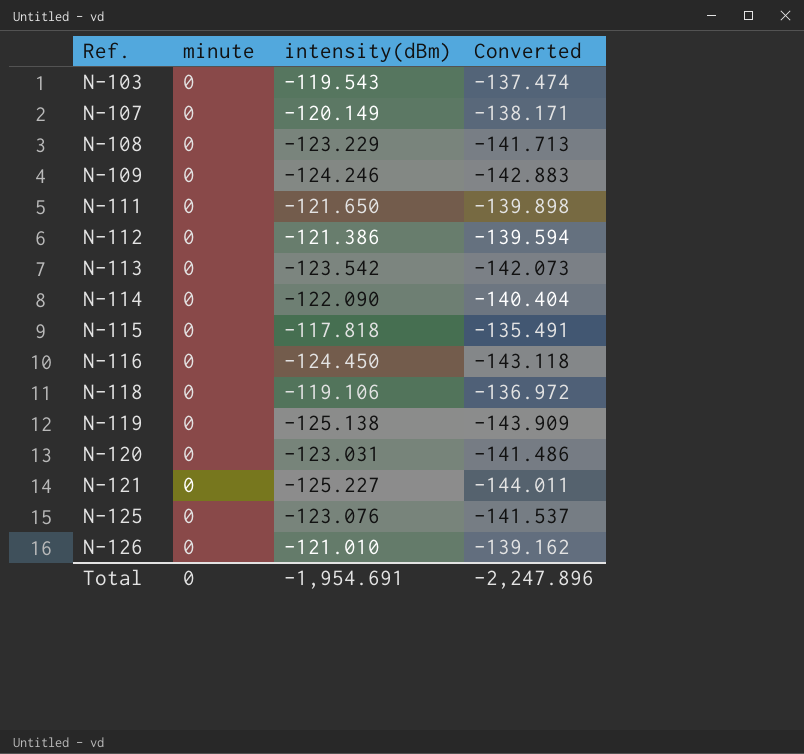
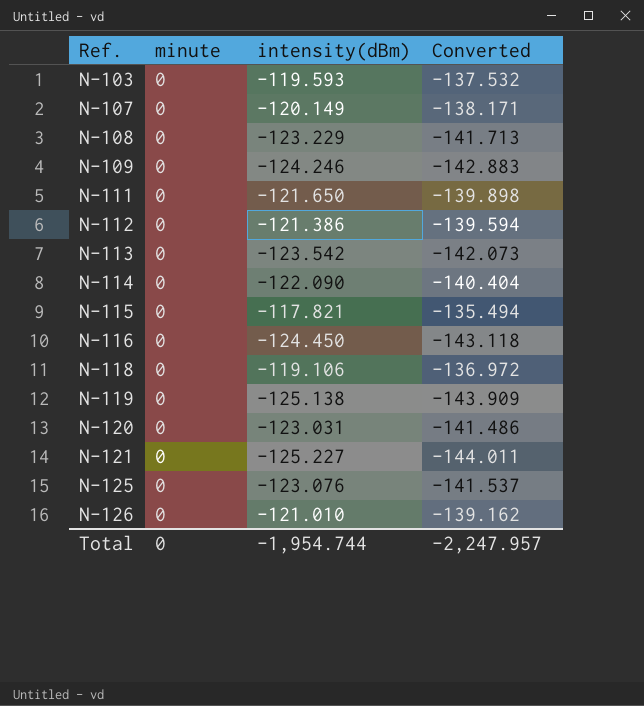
N-103 | intensity(dBm): -119.543 -> -119.593
N-103 | Converted: -137.474 -> -137.532
N-115 | intensity(dBm): -117.818 -> -117.821
N-115 | Converted: -135.491 -> -135.494
Total | intensity(dBm): -1,954.691 -> -1,954.744
Total | Converted: -2,247.896 -> -2,247.957

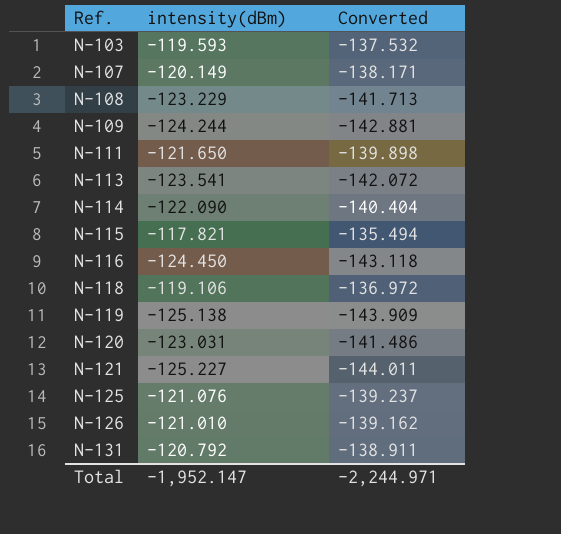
column minute | position: 2 -> none
row N-112: 0 | -121.386 | -139.594 -> none
N-109 | intensity(dBm): -124.246 -> -124.244
N-109 | Converted: -142.883 -> -142.881
N-113 | intensity(dBm): -123.542 -> -123.541
N-113 | Converted: -142.073 -> -142.072
N-125 | intensity(dBm): -123.076 -> -121.076
N-125 | Converted: -141.537 -> -139.237
row N-131: none -> -120.792 | -138.911
Total | intensity(dBm): -1,954.744 -> -1,952.147
Total | Converted: -2,247.957 -> -2,244.971

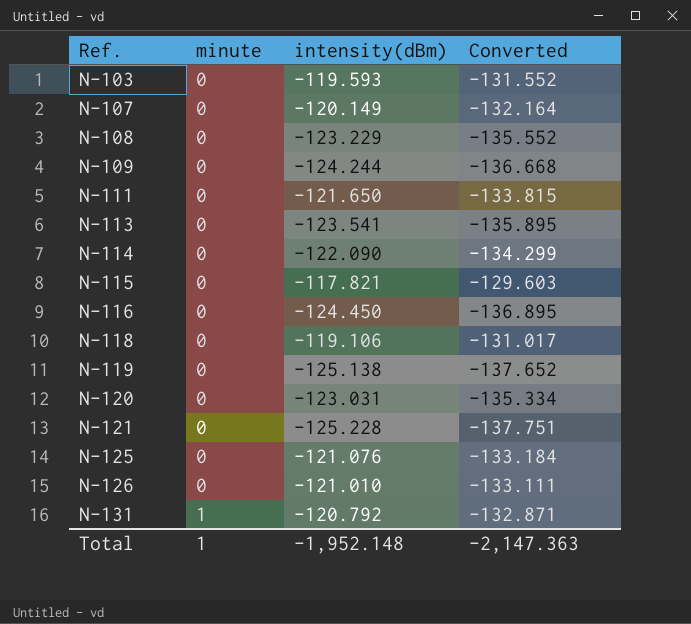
column minute | position: none -> 2
column Converted | formula: [intensity(dBm)] * 1.15 -> [intensity(dBm)] * 1.1
N-121 | intensity(dBm): -125.227 -> -125.228
Total | intensity(dBm): -1,952.147 -> -1,952.148
Total | Converted: -2,244.971 -> -2,147.363

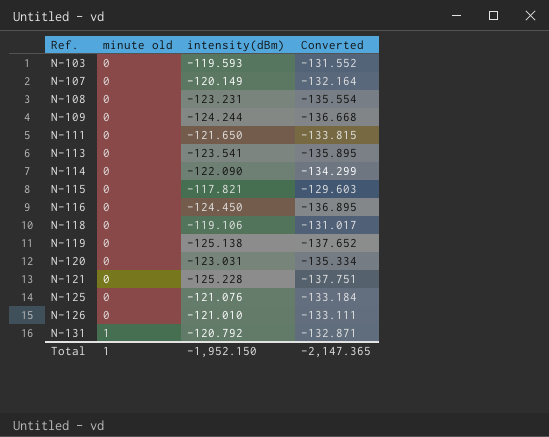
column name: minute -> minute old
N-108 | intensity(dBm): -123.229 -> -123.231
N-108 | Converted: -135.552 -> -135.554
Total | intensity(dBm): -1,952.148 -> -1,952.150
Total | Converted: -2,147.363 -> -2,147.365

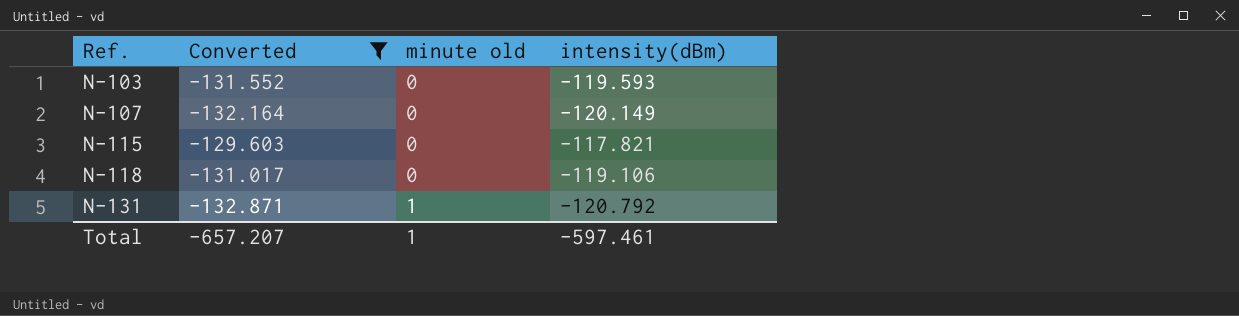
filter: none -> Converted >= -132.871
column Converted | position: 4 -> 2
Total | Converted: -2,147.365 -> -657.207
Total | intensity(dBm): -1,952.150 -> -597.461

